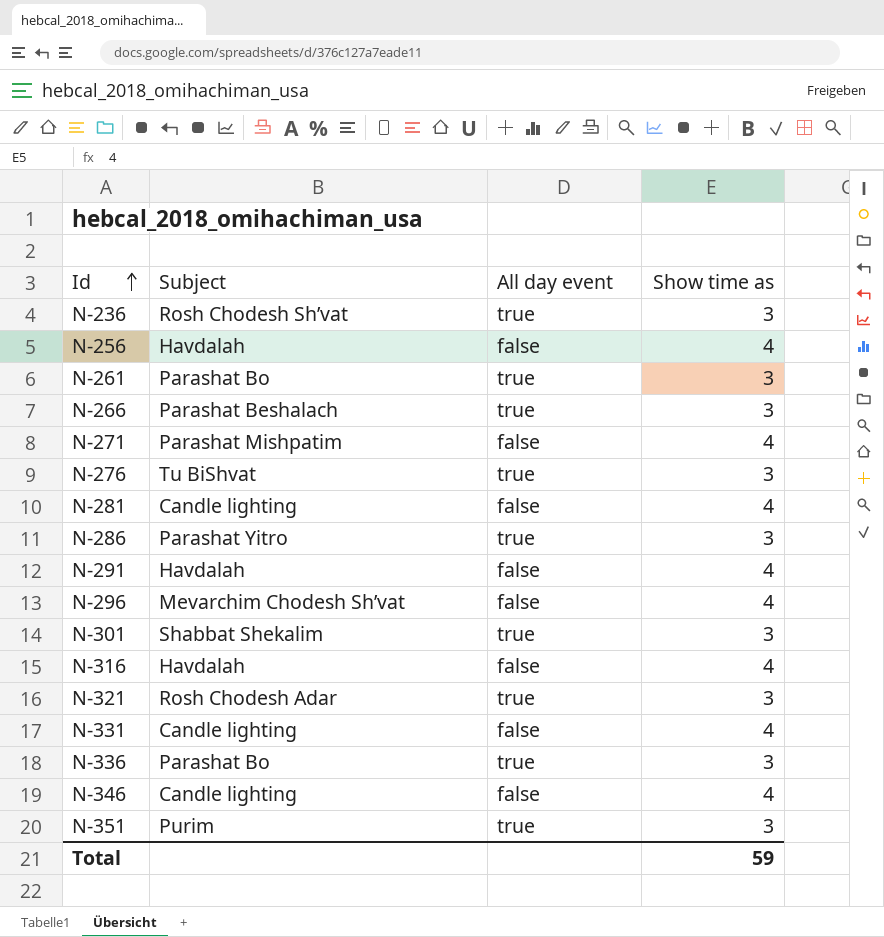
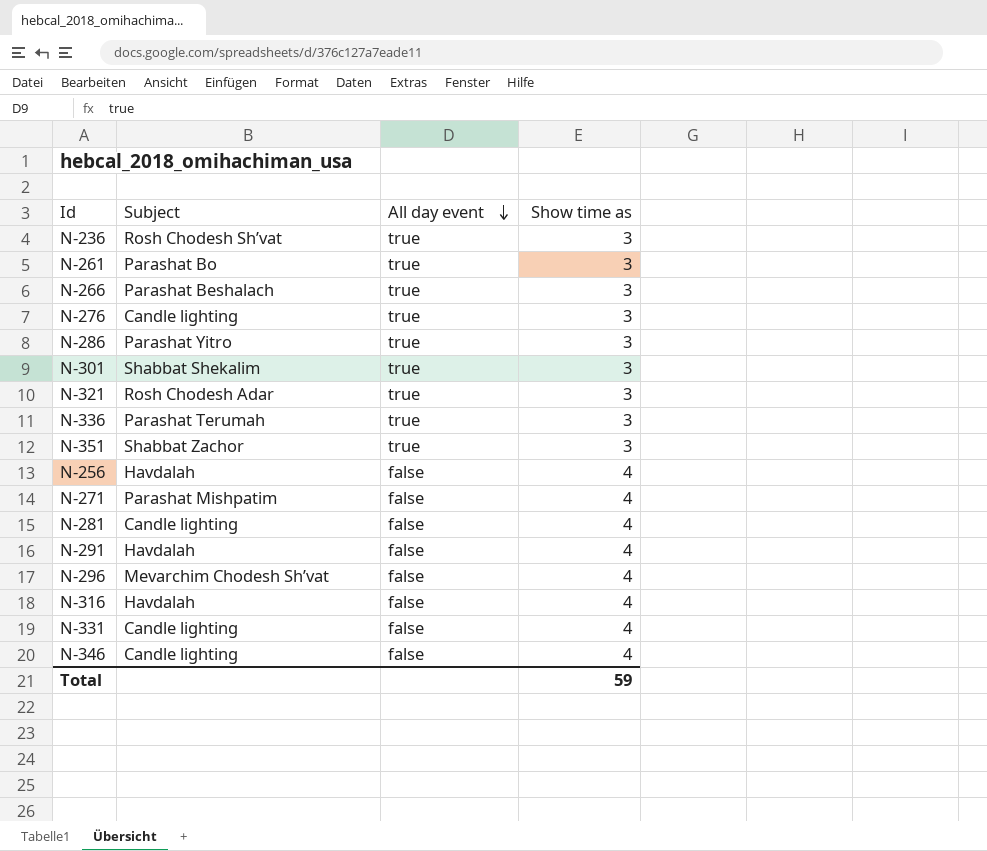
row order: Id ascending -> All day event descending
N-276 | Subject: Tu BiShvat -> Candle lighting
N-336 | Subject: Parashat Bo -> Parashat Terumah
N-351 | Subject: Purim -> Shabbat Zachor

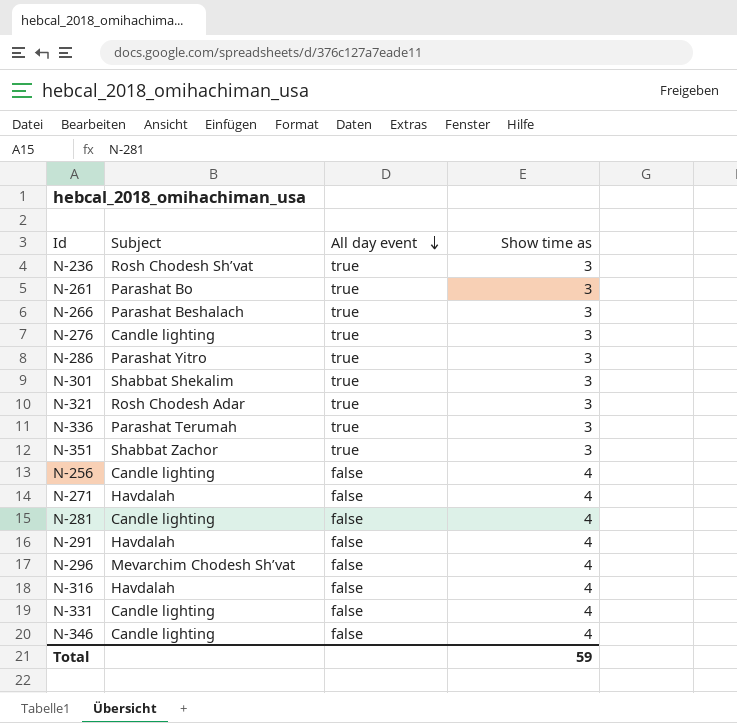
N-256 | Subject: Havdalah -> Candle lighting
N-271 | Subject: Parashat Mishpatim -> Havdalah

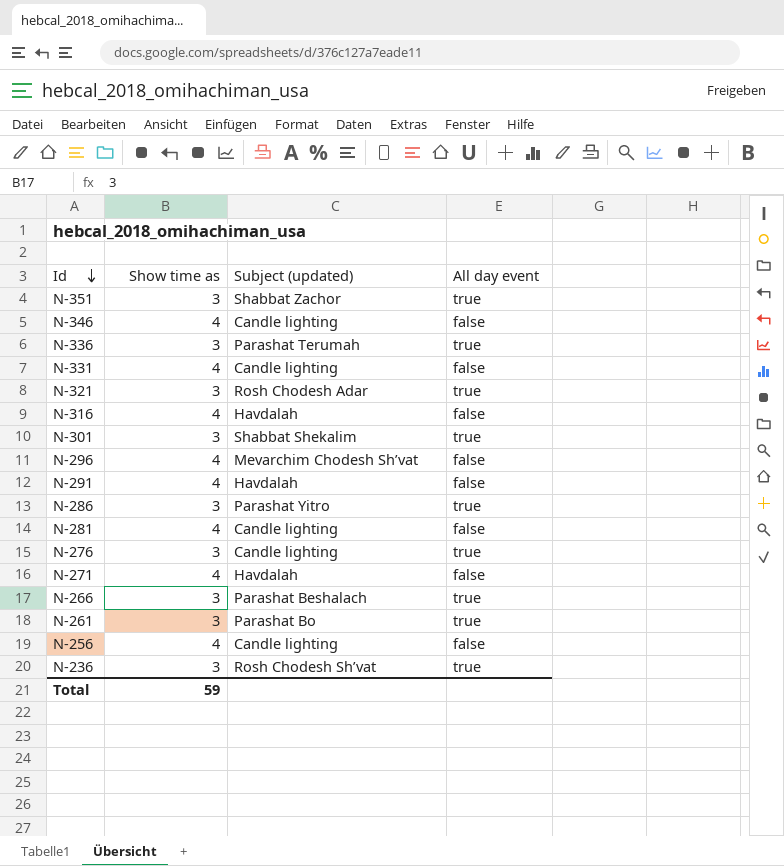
row order: All day event descending -> Id descending
column Show time as | position: 4 -> 2
column name: Subject -> Subject (updated)

